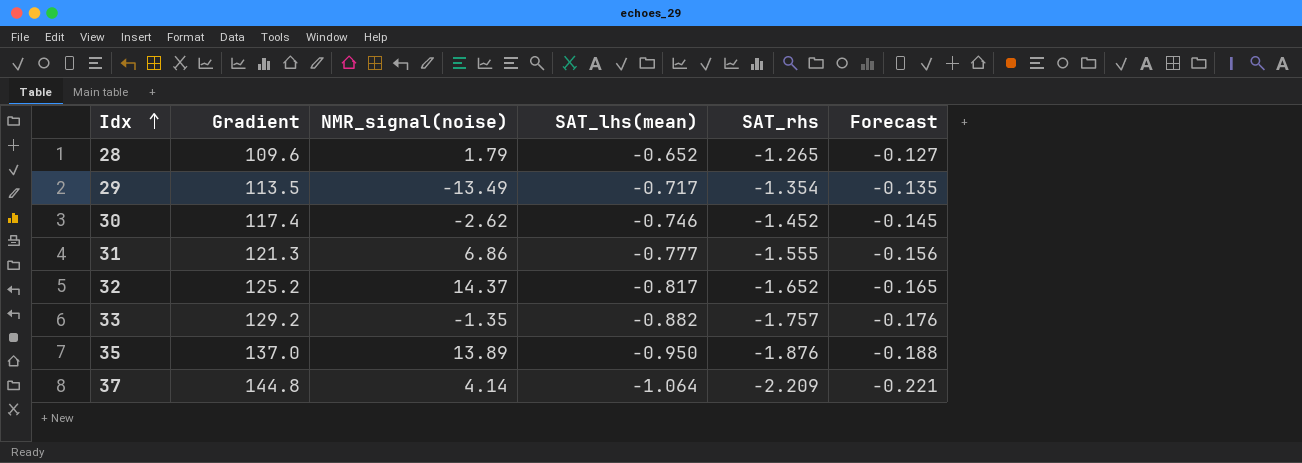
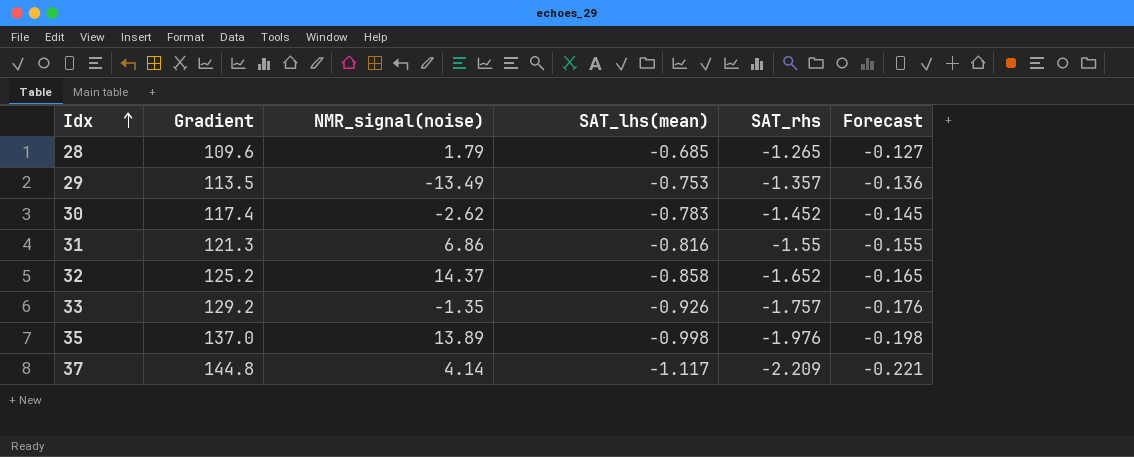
28 | SAT_lhs(mean): -0.652 -> -0.685
29 | SAT_lhs(mean): -0.717 -> -0.753
29 | SAT_rhs: -1.354 -> -1.357
29 | Forecast: -0.135 -> -0.136
30 | SAT_lhs(mean): -0.746 -> -0.783
31 | SAT_lhs(mean): -0.777 -> -0.816
31 | SAT_rhs: -1.555 -> -1.55
31 | Forecast: -0.156 -> -0.155
32 | SAT_lhs(mean): -0.817 -> -0.858
33 | SAT_lhs(mean): -0.882 -> -0.926
35 | SAT_lhs(mean): -0.950 -> -0.998
35 | SAT_rhs: -1.876 -> -1.976
35 | Forecast: -0.188 -> -0.198
37 | SAT_lhs(mean): -1.064 -> -1.117

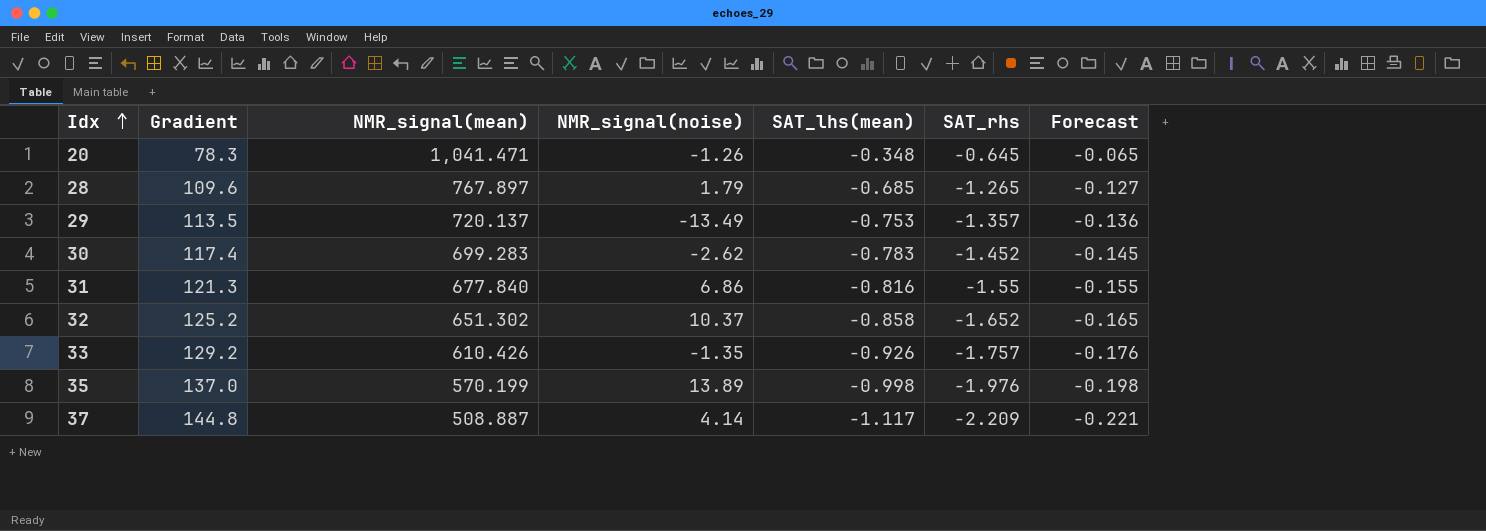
column NMR_signal(mean) | position: none -> 3
row 20: none -> 78.3 | 1,041.471 | -1.26 | -0.348 | -0.645 | -0.065
32 | NMR_signal(noise): 14.37 -> 10.37

